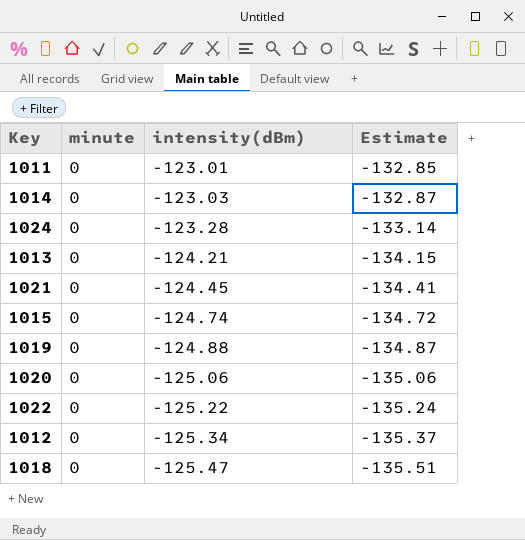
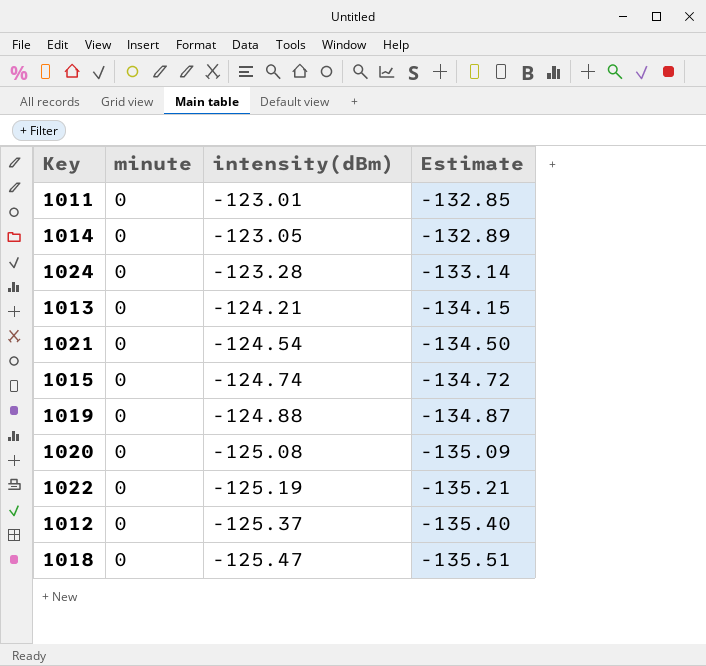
1014 | intensity(dBm): -123.03 -> -123.05
1014 | Estimate: -132.87 -> -132.89
1021 | intensity(dBm): -124.45 -> -124.54
1021 | Estimate: -134.41 -> -134.50
1020 | intensity(dBm): -125.06 -> -125.08
1020 | Estimate: -135.06 -> -135.09
1022 | intensity(dBm): -125.22 -> -125.19
1022 | Estimate: -135.24 -> -135.21
1012 | intensity(dBm): -125.34 -> -125.37
1012 | Estimate: -135.37 -> -135.40

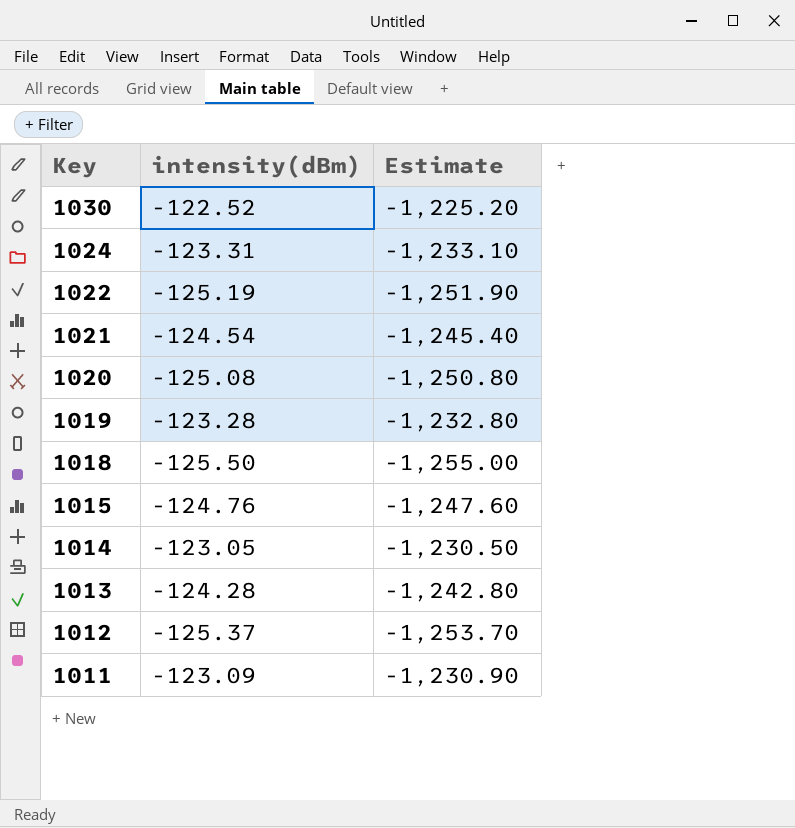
row order: intensity(dBm) descending -> Key descending
column minute | position: 2 -> none
column Estimate | formula: [intensity(dBm)] * 1.08 -> [intensity(dBm)] * 10
row 1030: none -> -122.52 | -1,225.20
1024 | intensity(dBm): -123.28 -> -123.31
1019 | intensity(dBm): -124.88 -> -123.28
1018 | intensity(dBm): -125.47 -> -125.50
1015 | intensity(dBm): -124.74 -> -124.76
1013 | intensity(dBm): -124.21 -> -124.28
1011 | intensity(dBm): -123.01 -> -123.09

